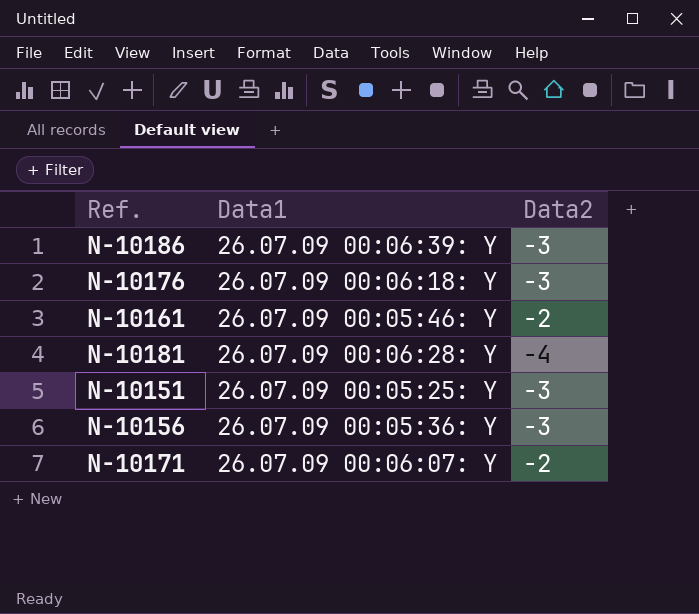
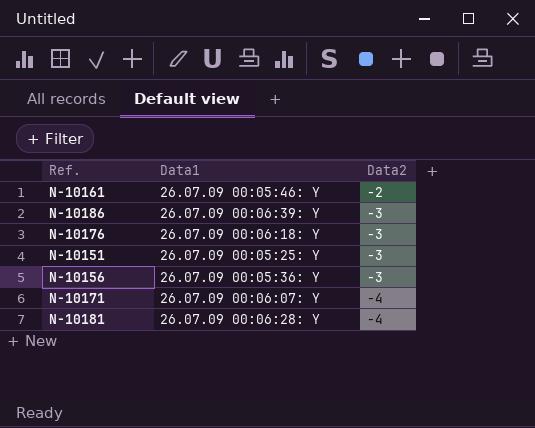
row order: none -> Data2 descending
N-10171 | Data2: -2 -> -4

